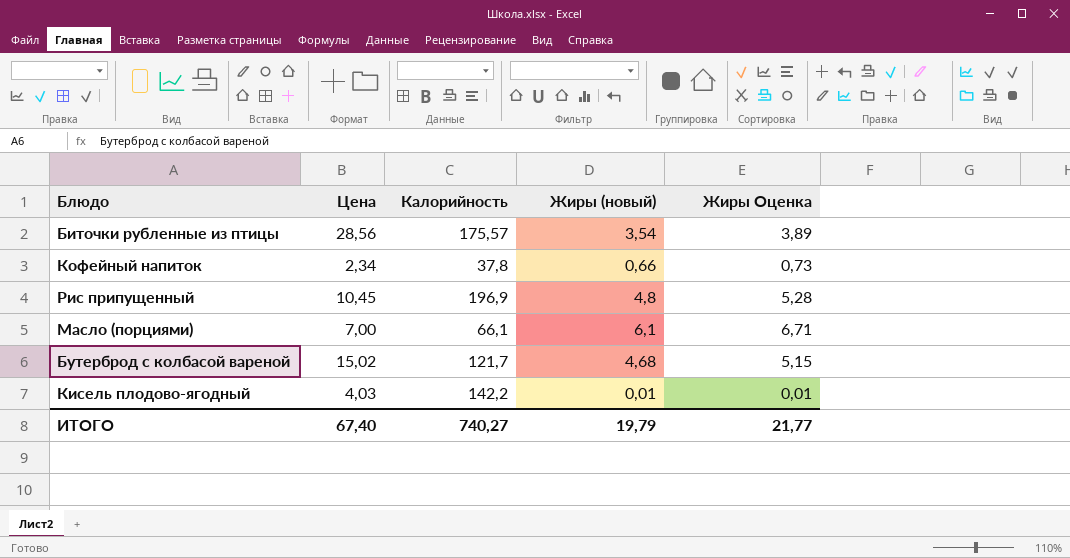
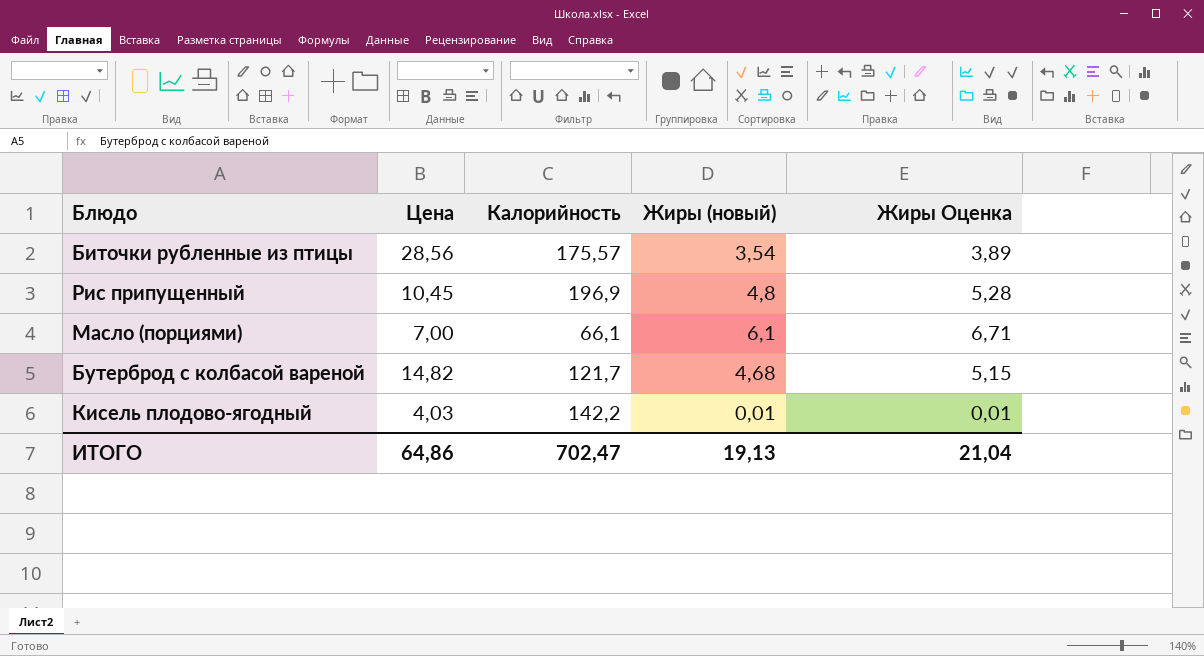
row Кофейный напиток: 2,34 | 37,8 | 0,66 | 0,73 -> none
Бутерброд с колбасой вареной | Цена: 15,02 -> 14,82
ИТОГО | Цена: 67,40 -> 64,86
ИТОГО | Калорийность: 740,27 -> 702,47
ИТОГО | Жиры (новый): 19,79 -> 19,13
ИТОГО | Жиры Оценка: 21,77 -> 21,04

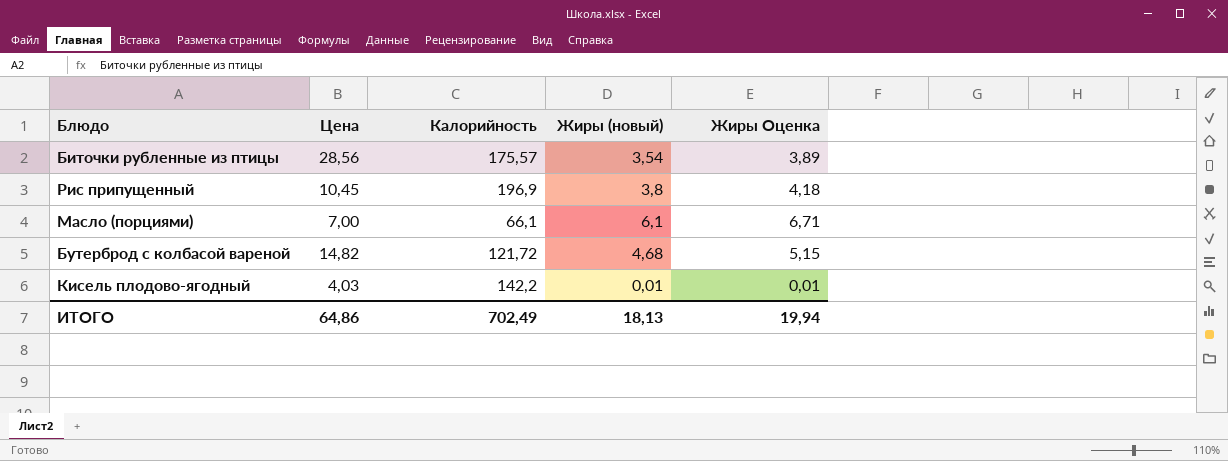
Рис припущенный | Жиры (новый): 4,8 -> 3,8
Рис припущенный | Жиры Оценка: 5,28 -> 4,18
Бутерброд с колбасой вареной | Калорийность: 121,7 -> 121,72
ИТОГО | Калорийность: 702,47 -> 702,49
ИТОГО | Жиры (новый): 19,13 -> 18,13
ИТОГО | Жиры Оценка: 21,04 -> 19,94

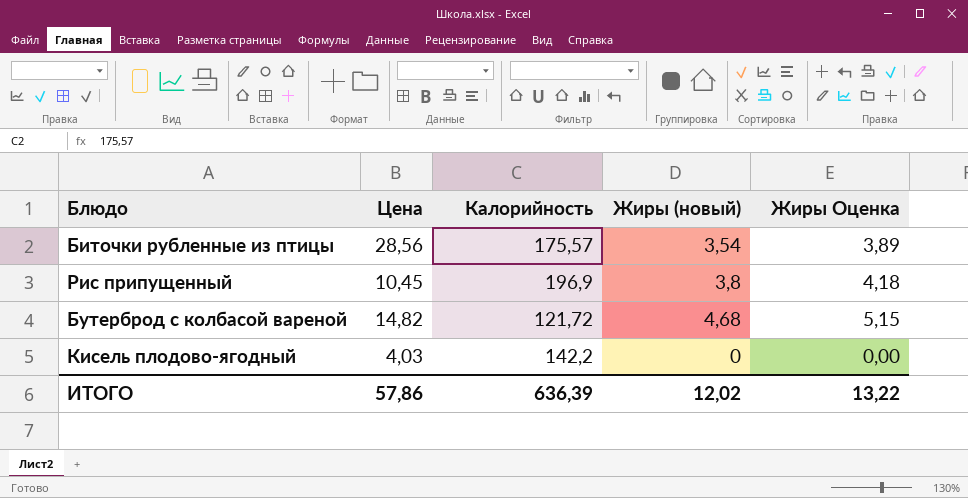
row Масло (порциями): 7,00 | 66,1 | 6,1 | 6,71 -> none
Кисель плодово-ягодный | Жиры (новый): 0,01 -> 0
Кисель плодово-ягодный | Жиры Оценка: 0,01 -> 0,00
ИТОГО | Цена: 64,86 -> 57,86
ИТОГО | Калорийность: 702,49 -> 636,39
ИТОГО | Жиры (новый): 18,13 -> 12,02
ИТОГО | Жиры Оценка: 19,94 -> 13,22

